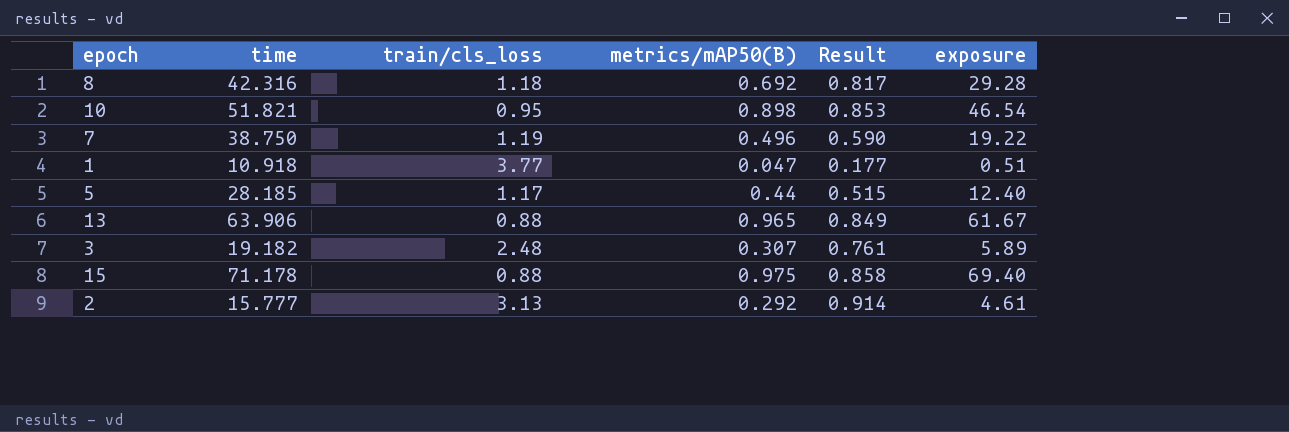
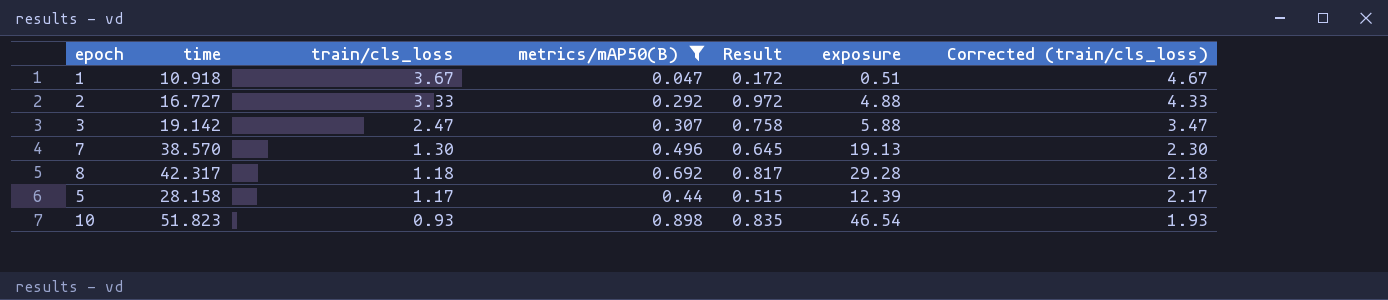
filter: none -> metrics/mAP50(B) <= 0.898
row order: none -> train/cls_loss descending
column Corrected (train/cls_loss) | formula: none -> [train/cls_loss] + 1
1 | train/cls_loss: 3.77 -> 3.67
1 | Result: 0.177 -> 0.172
2 | time: 15.777 -> 16.727
2 | train/cls_loss: 3.13 -> 3.33
2 | Result: 0.914 -> 0.972
2 | exposure: 4.61 -> 4.88
3 | time: 19.182 -> 19.142
3 | train/cls_loss: 2.48 -> 2.47
3 | Result: 0.761 -> 0.758
3 | exposure: 5.89 -> 5.88
7 | time: 38.750 -> 38.570
7 | train/cls_loss: 1.19 -> 1.30
7 | Result: 0.590 -> 0.645
7 | exposure: 19.22 -> 19.13
8 | time: 42.316 -> 42.317
5 | time: 28.185 -> 28.158
5 | exposure: 12.40 -> 12.39
10 | time: 51.821 -> 51.823
10 | train/cls_loss: 0.95 -> 0.93
10 | Result: 0.853 -> 0.835

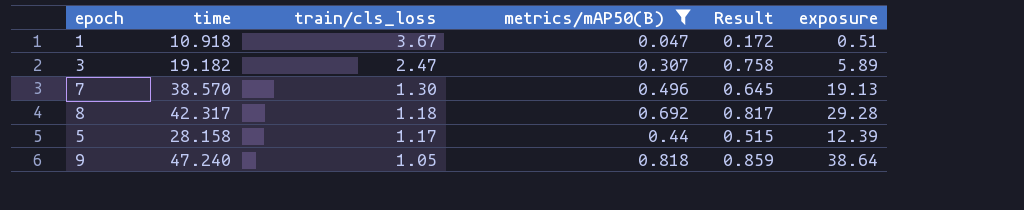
column Corrected (train/cls_loss) | formula: [train/cls_loss] + 1 -> none
row 2: 16.727 | 3.33 | 0.292 | 0.972 | 4.88 | 4.33 -> none
row 10: 51.823 | 0.93 | 0.898 | 0.835 | 46.54 | 1.93 -> none
3 | time: 19.142 -> 19.182
3 | exposure: 5.88 -> 5.89
row 9: none -> 47.240 | 1.05 | 0.818 | 0.859 | 38.64

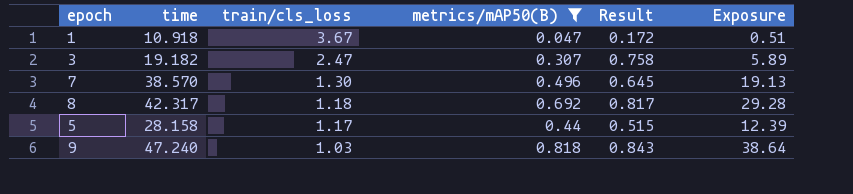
column name: exposure -> Exposure
9 | train/cls_loss: 1.05 -> 1.03
9 | Result: 0.859 -> 0.843

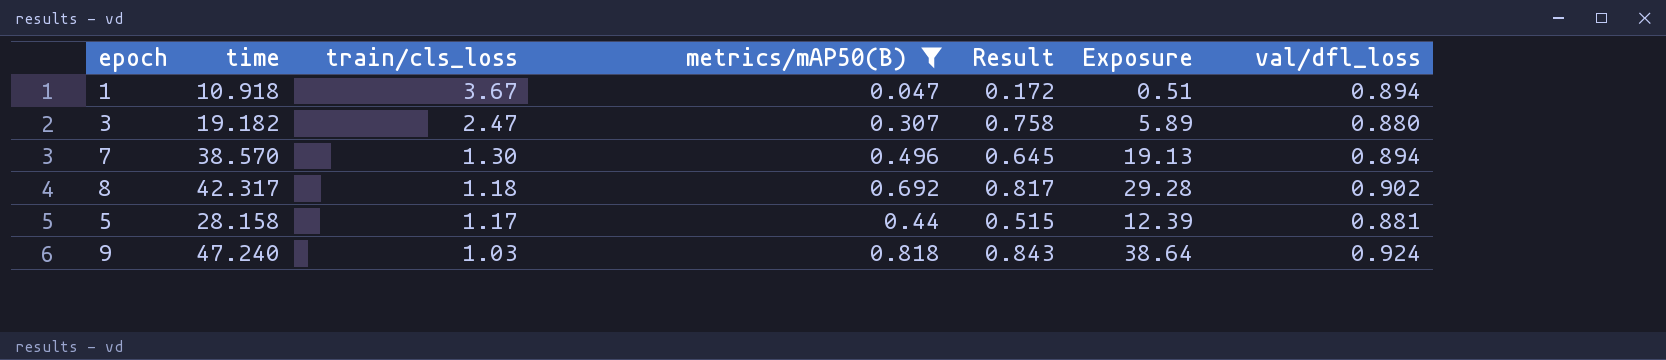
column val/dfl_loss | position: none -> 7

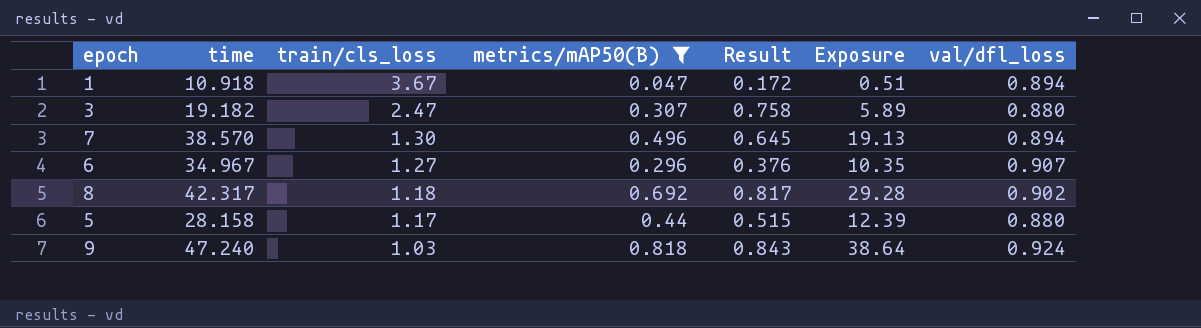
row 6: none -> 34.967 | 1.27 | 0.296 | 0.376 | 10.35 | 0.907
5 | val/dfl_loss: 0.881 -> 0.880

